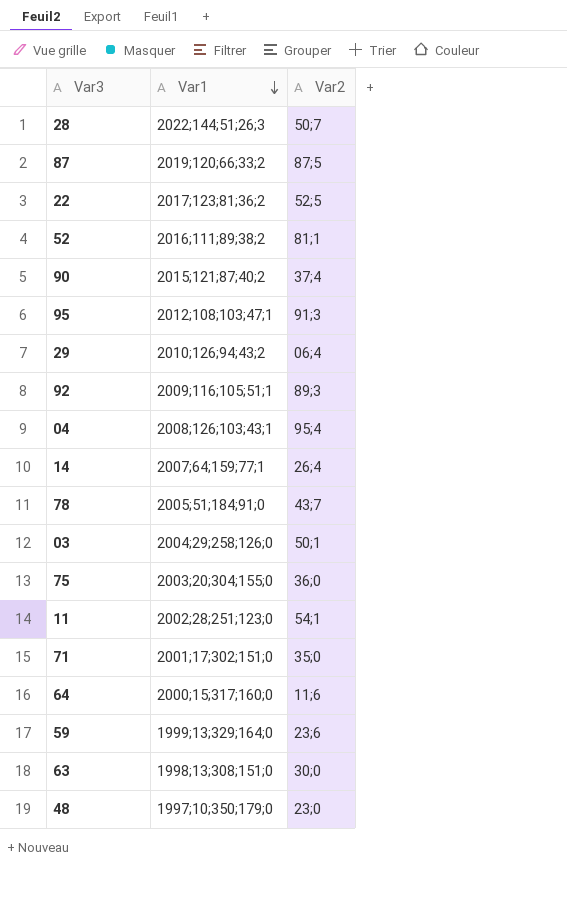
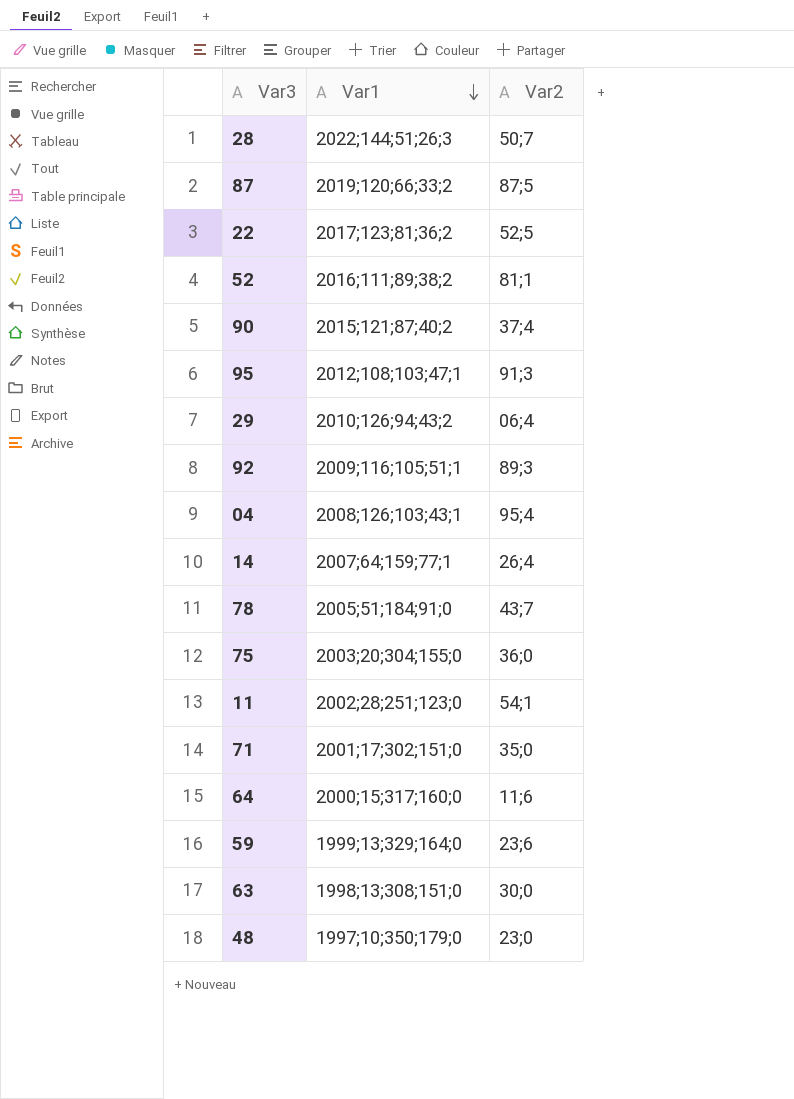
row 03: 2004;29;258;126;0 | 50;1 -> none

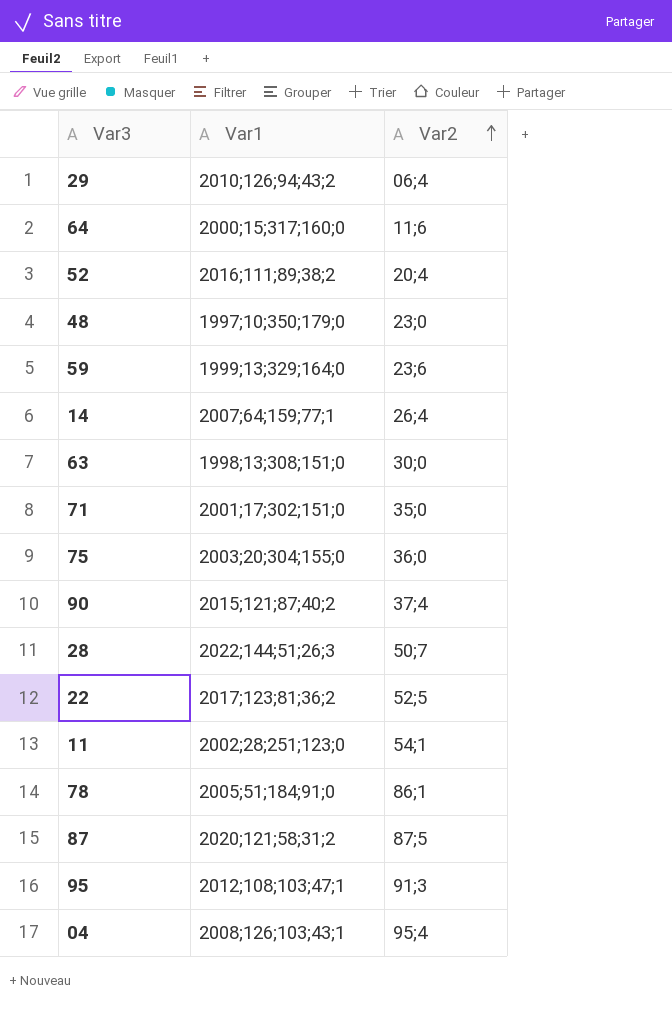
row order: Var1 descending -> Var2 ascending
row 92: 2009;116;105;51;1 | 89;3 -> none
52 | Var2: 81;1 -> 20;4
78 | Var2: 43;7 -> 86;1
87 | Var1: 2019;120;66;33;2 -> 2020;121;58;31;2

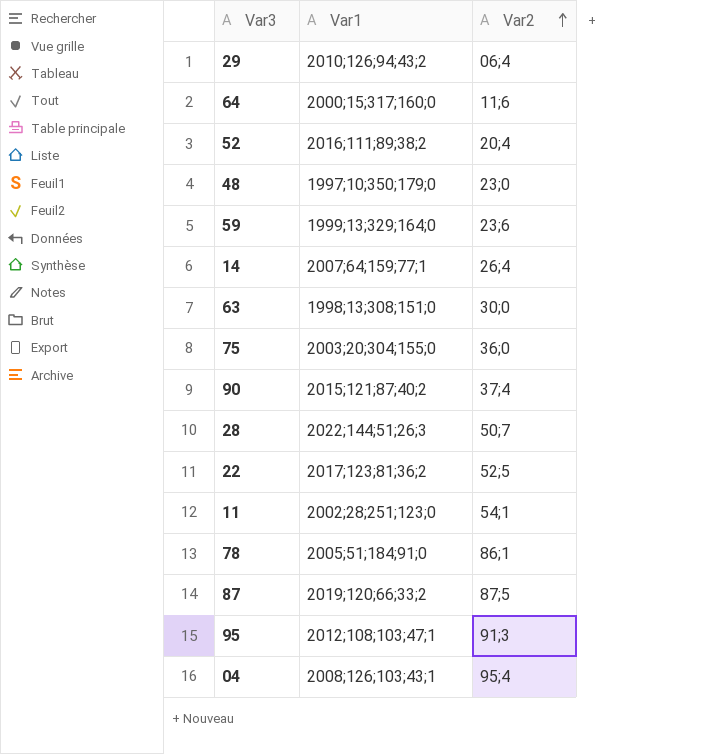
row 71: 2001;17;302;151;0 | 35;0 -> none
87 | Var1: 2020;121;58;31;2 -> 2019;120;66;33;2

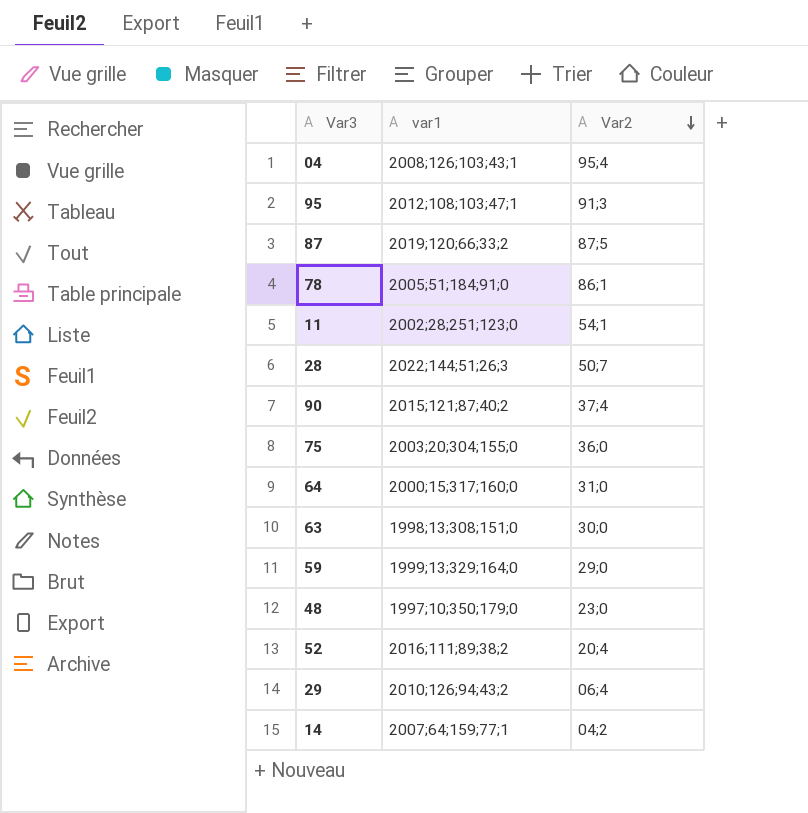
row order: Var2 ascending -> Var2 descending
column name: Var1 -> var1
row 22: 2017;123;81;36;2 | 52;5 -> none
64 | Var2: 11;6 -> 31;0
59 | Var2: 23;6 -> 29;0
14 | Var2: 26;4 -> 04;2

